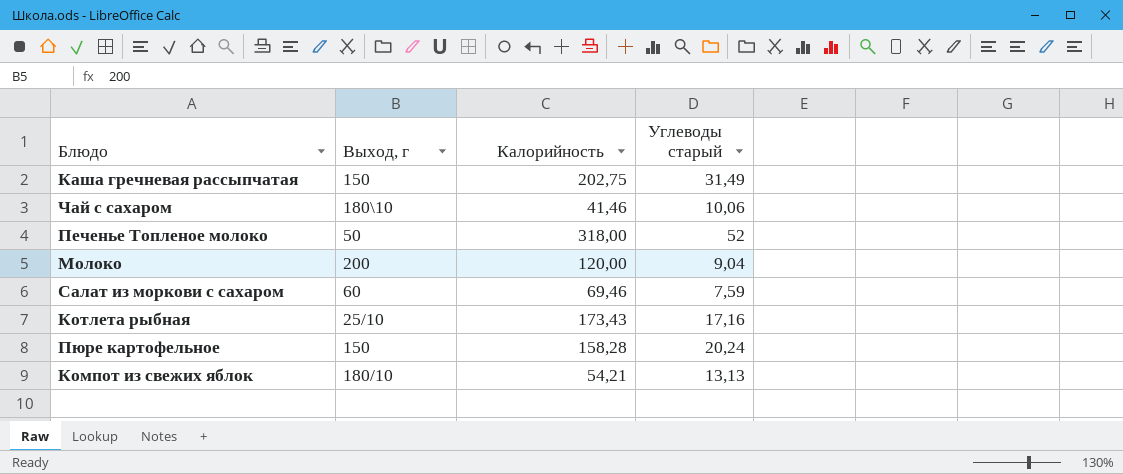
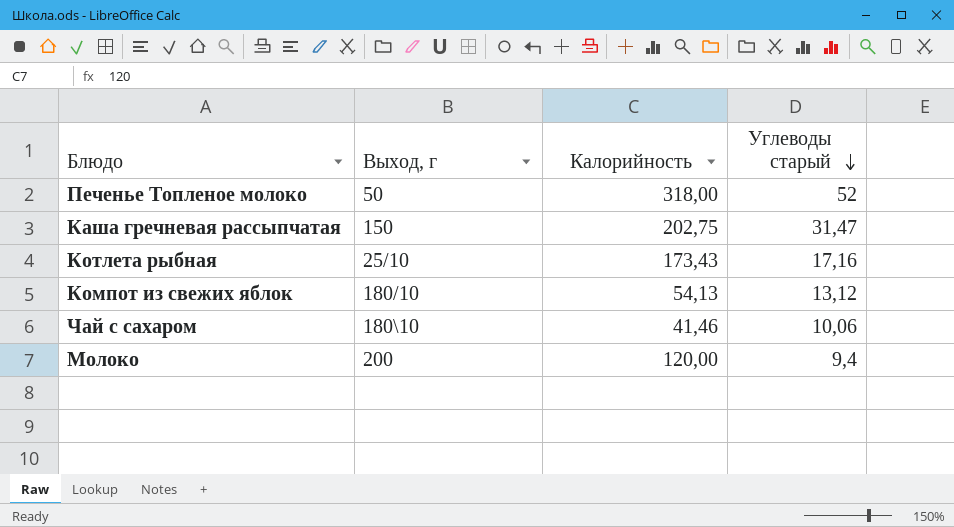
row order: none -> Углеводы старый descending
row Салат из моркови с сахаром: 60 | 69,46 | 7,59 -> none
row Пюре картофельное: 150 | 158,28 | 20,24 -> none
Каша гречневая рассыпчатая | Углеводы старый: 31,49 -> 31,47
Компот из свежих яблок | Калорийность: 54,21 -> 54,13
Компот из свежих яблок | Углеводы старый: 13,13 -> 13,12
Молоко | Углеводы старый: 9,04 -> 9,4

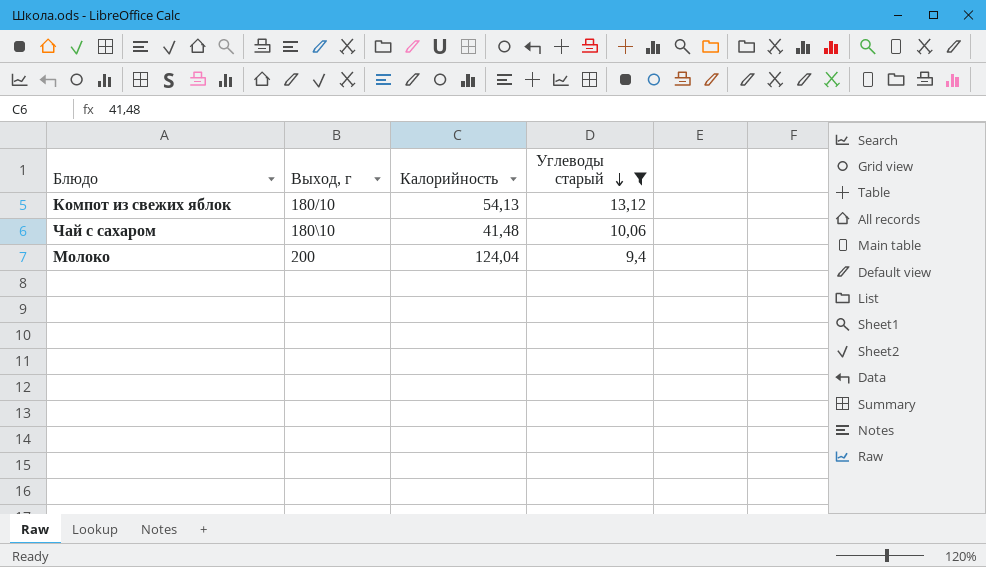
filter: none -> Углеводы старый <= 13,12
Чай с сахаром | Калорийность: 41,46 -> 41,48
Молоко | Калорийность: 120,00 -> 124,04

